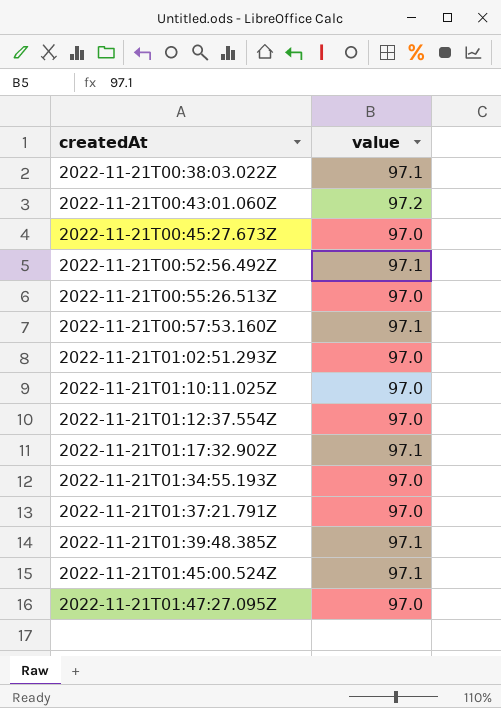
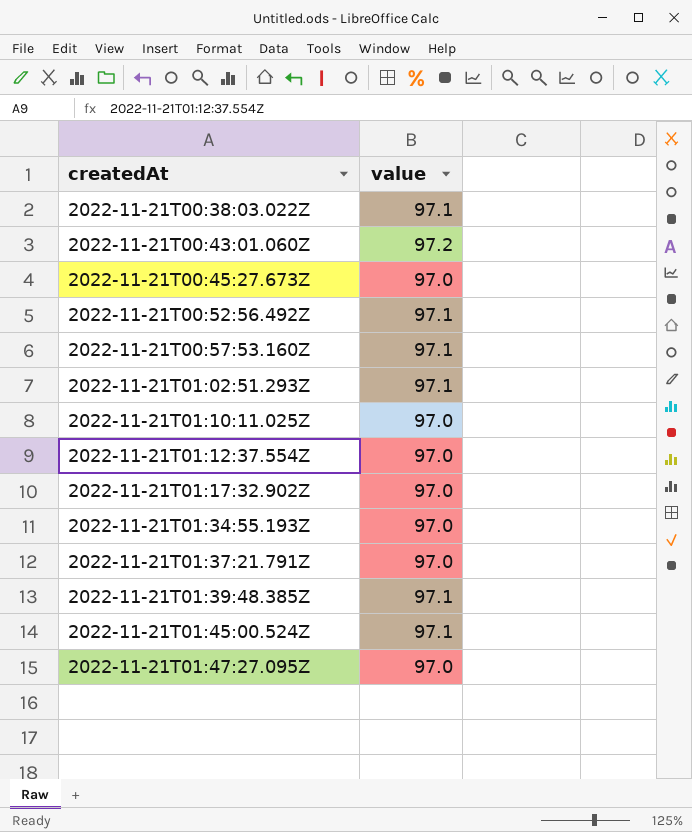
row 2022-11-21T00:55:26.513Z: 97.0 -> none
2022-11-21T01:02:51.293Z | value: 97.0 -> 97.1
2022-11-21T01:17:32.902Z | value: 97.1 -> 97.0

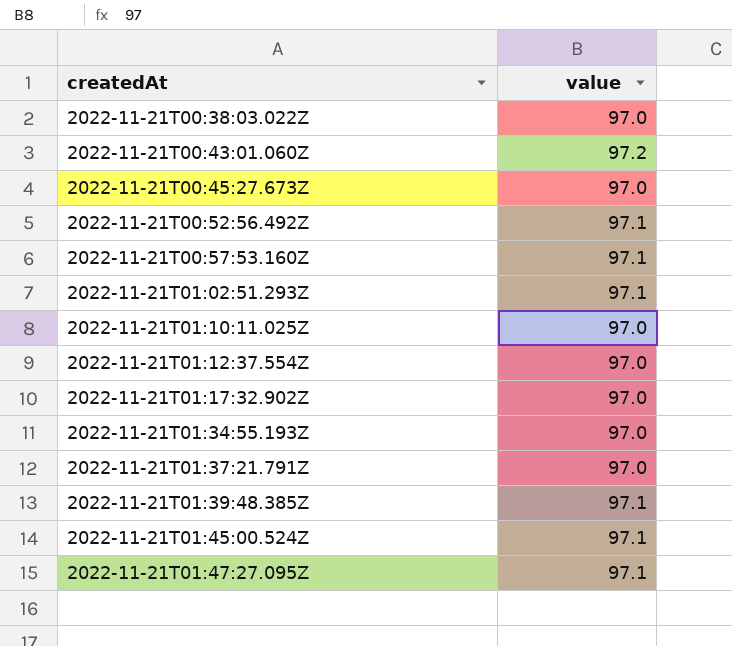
2022-11-21T00:38:03.022Z | value: 97.1 -> 97.0
2022-11-21T01:47:27.095Z | value: 97.0 -> 97.1

